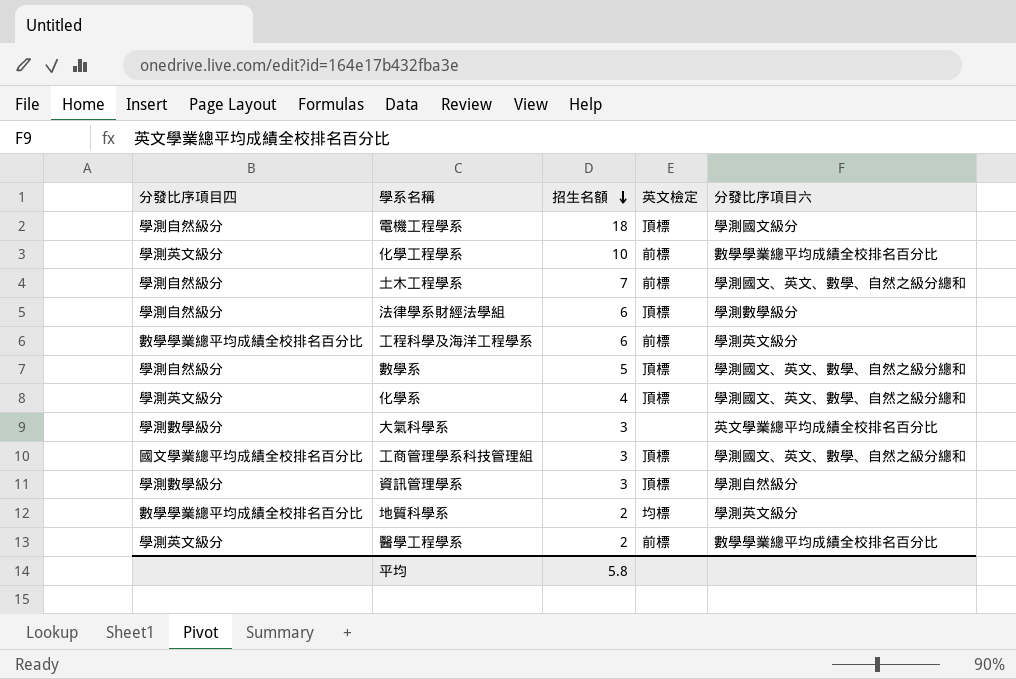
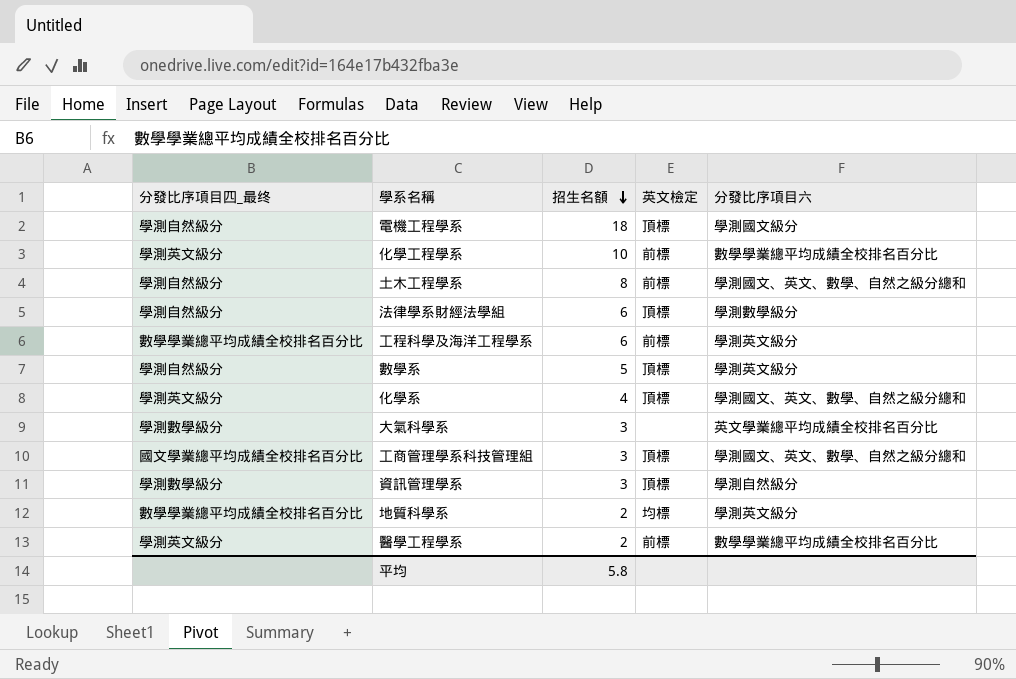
column name: 分發比序項目四 -> 分發比序項目四_最终
土木工程學系 | 招生名額: 7 -> 8
數學系 | 分發比序項目六: 學測國文、英文、數學、自然之級分總和 -> 學測英文級分

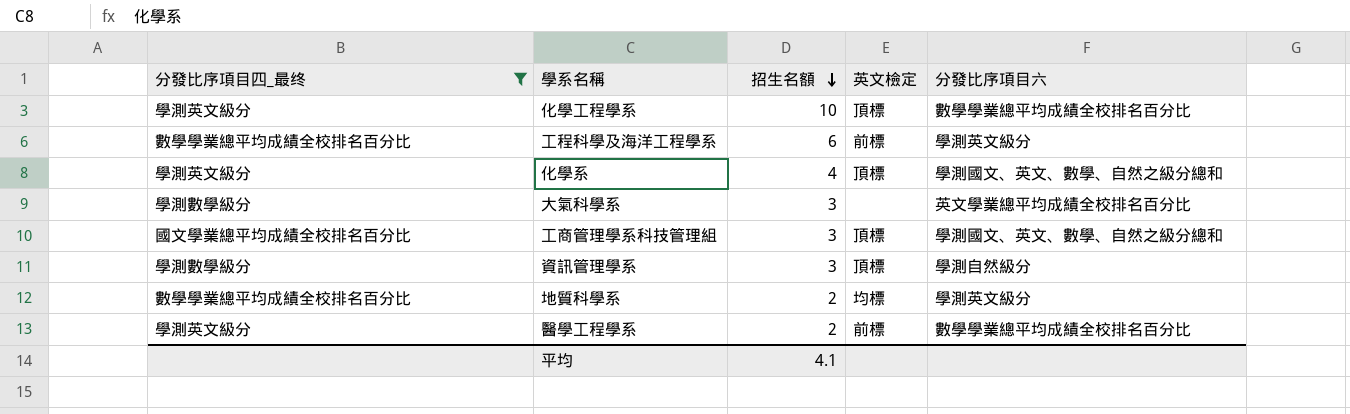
filter: none -> 分發比序項目四_最终 != 學測自然級分
化學工程學系 | 英文檢定: 前標 -> 頂標
平均 | 招生名額: 5.8 -> 4.1

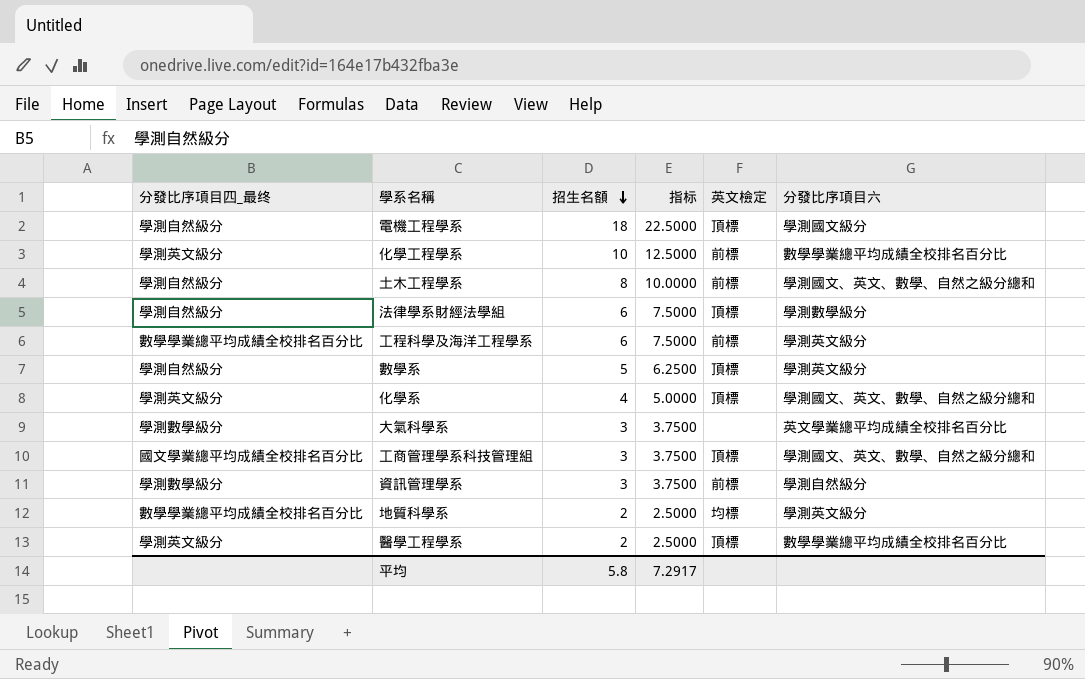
filter: 分發比序項目四_最终 != 學測自然級分 -> none
column 指标 | formula: none -> [招生名額] * 1.25
化學工程學系 | 英文檢定: 頂標 -> 前標
資訊管理學系 | 英文檢定: 頂標 -> 前標
醫學工程學系 | 英文檢定: 前標 -> 頂標
平均 | 招生名額: 4.1 -> 5.8

